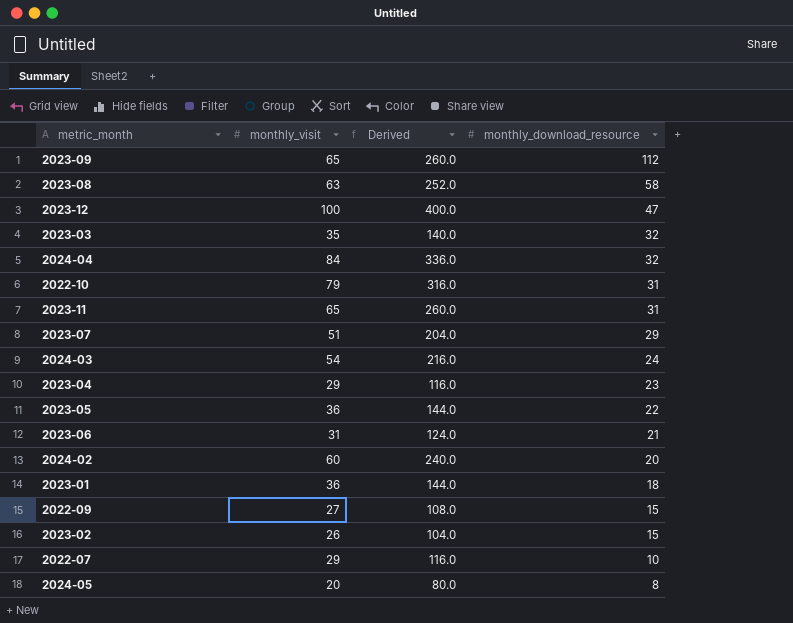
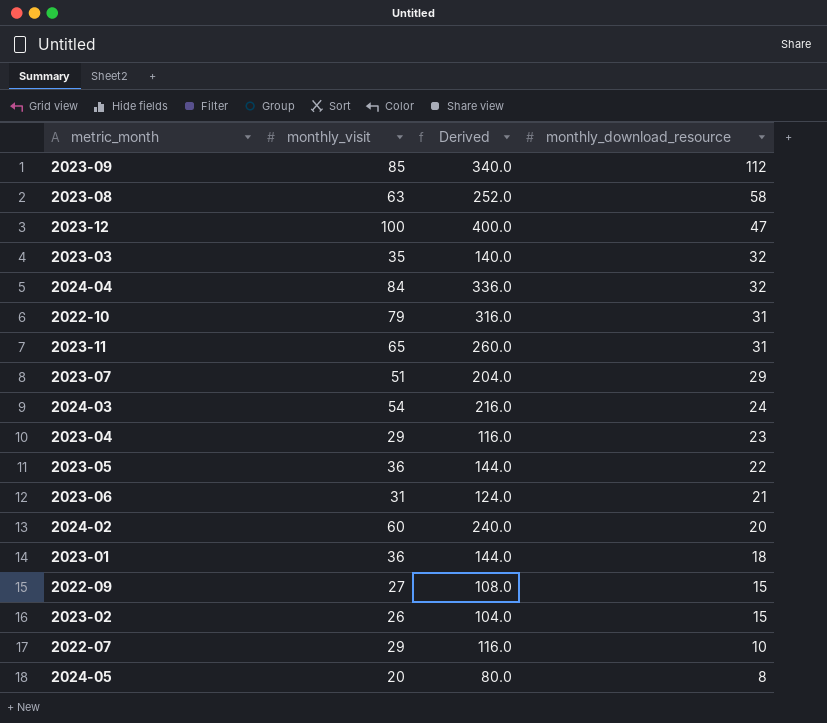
2023-09 | monthly_visit: 65 -> 85
2023-09 | Derived: 260.0 -> 340.0

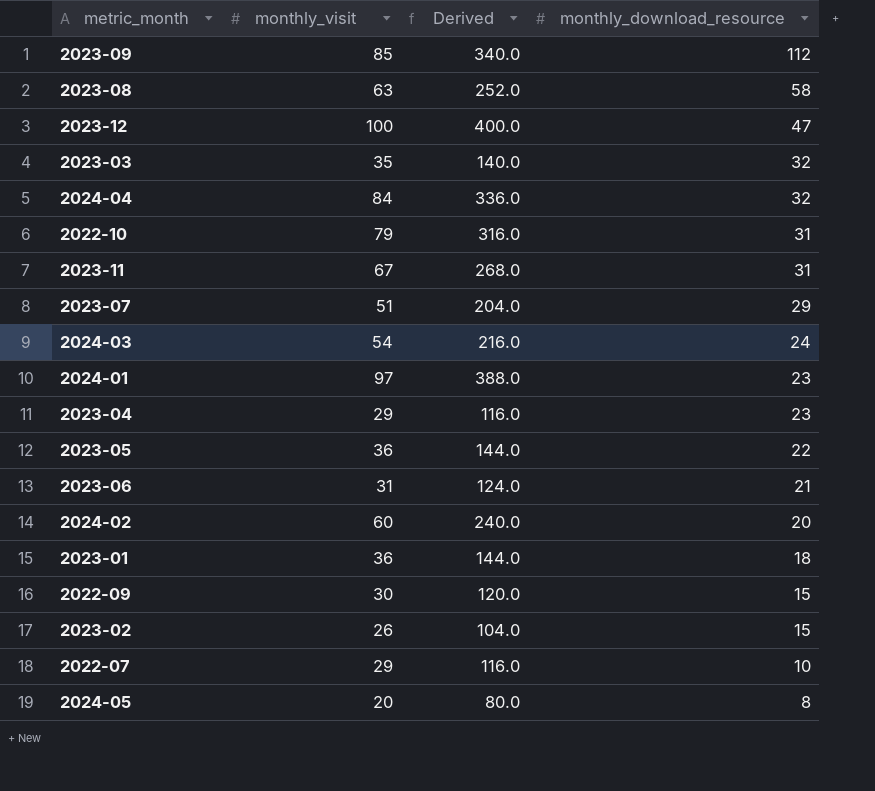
2023-11 | monthly_visit: 65 -> 67
2023-11 | Derived: 260.0 -> 268.0
row 2024-01: none -> 97 | 388.0 | 23
2022-09 | monthly_visit: 27 -> 30
2022-09 | Derived: 108.0 -> 120.0

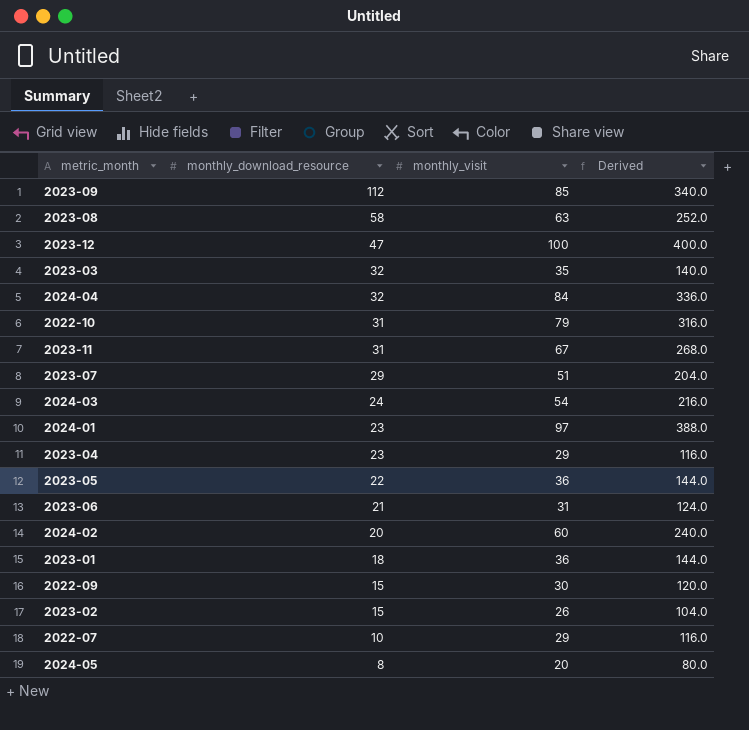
column monthly_download_resource | position: 4 -> 2

